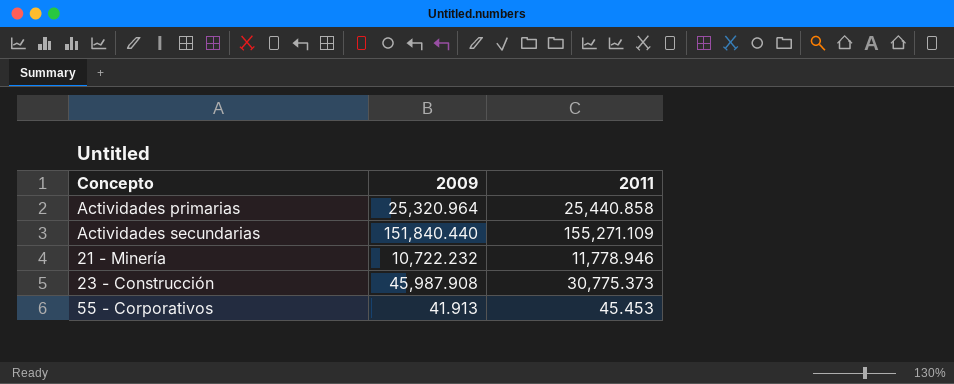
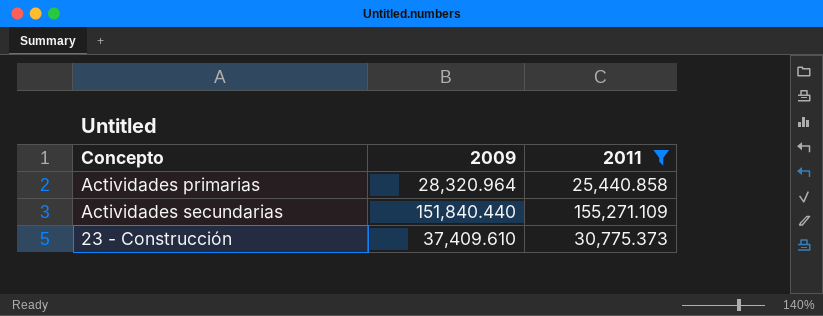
filter: none -> 2011 >= 25,440.858
Actividades primarias | 2009: 25,320.964 -> 28,320.964
23 - Construcción | 2009: 45,987.908 -> 37,409.610

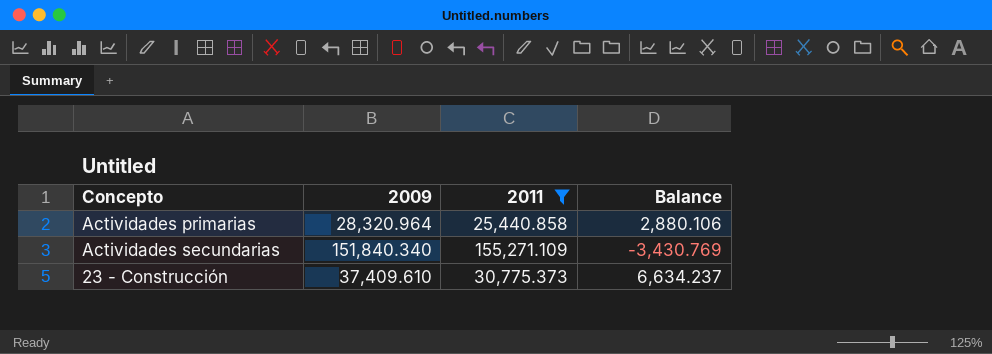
column Balance | formula: none -> [2009] - [2011]
Actividades secundarias | 2009: 151,840.440 -> 151,840.340

